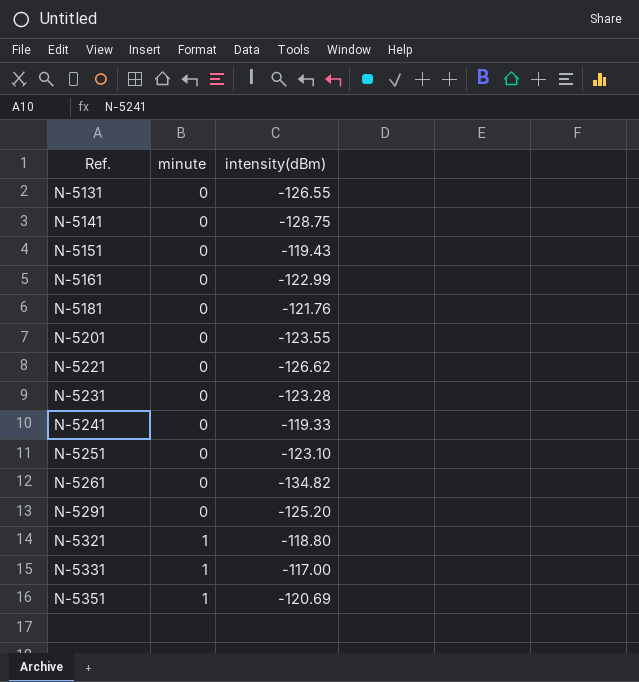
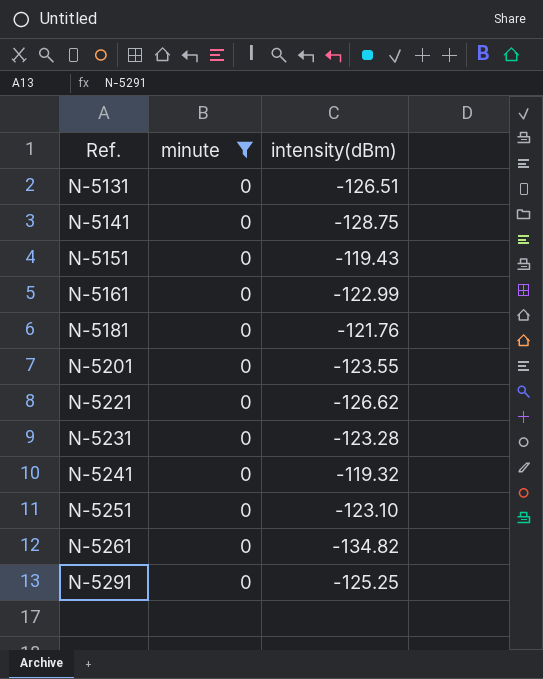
filter: none -> minute = 0
N-5131 | intensity(dBm): -126.55 -> -126.51
N-5241 | intensity(dBm): -119.33 -> -119.32
N-5291 | intensity(dBm): -125.20 -> -125.25

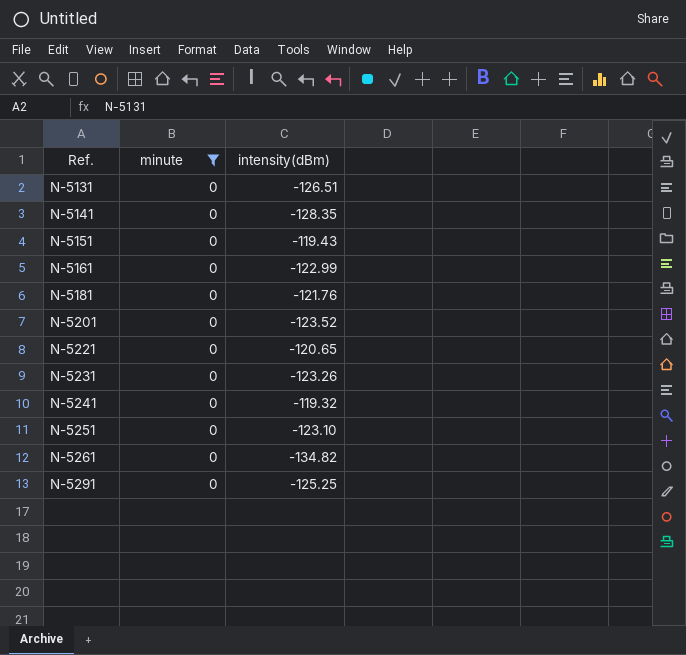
N-5141 | intensity(dBm): -128.75 -> -128.35
N-5201 | intensity(dBm): -123.55 -> -123.52
N-5221 | intensity(dBm): -126.62 -> -120.65
N-5231 | intensity(dBm): -123.28 -> -123.26

